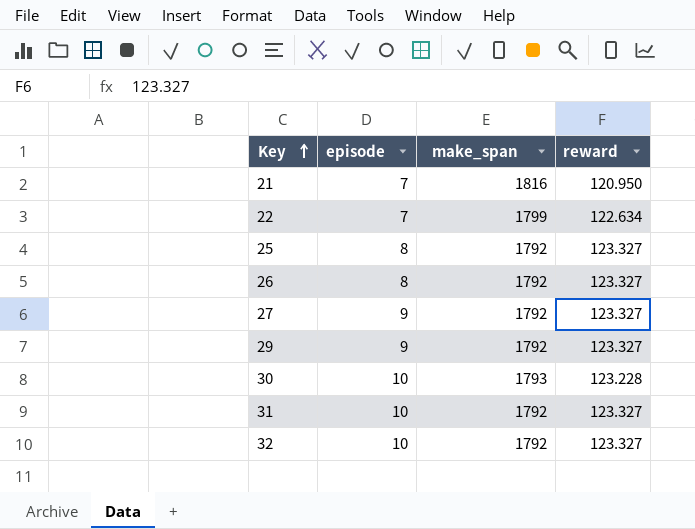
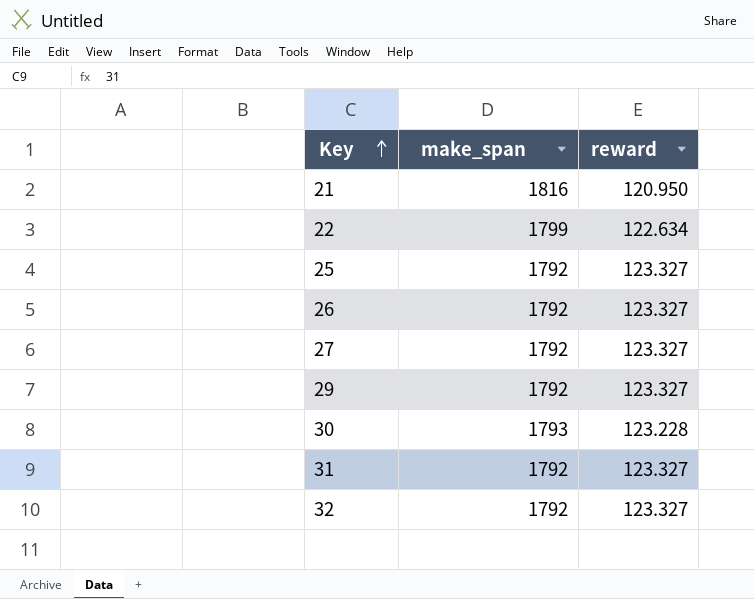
column episode | position: 2 -> none

